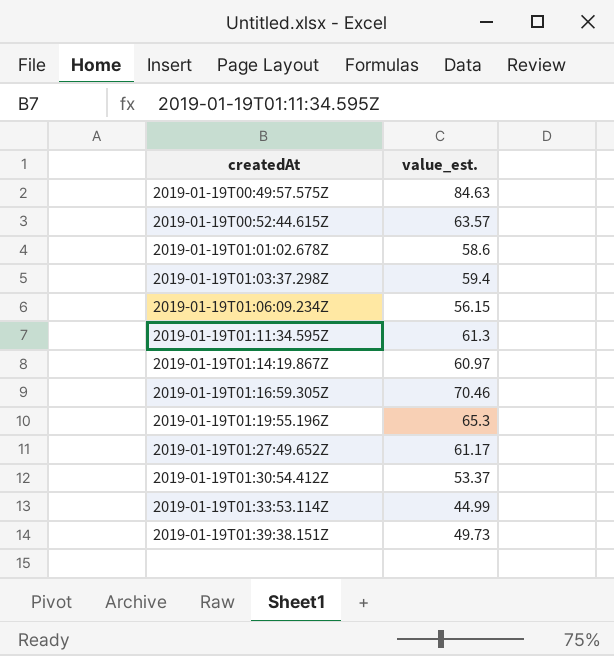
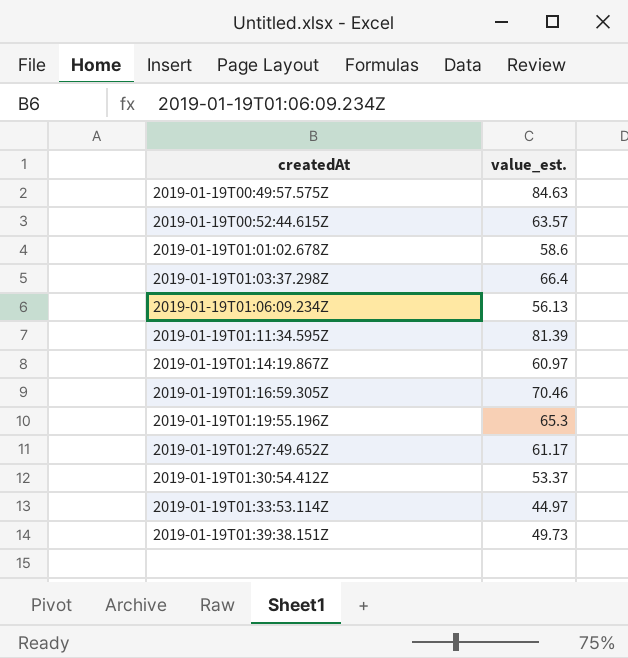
2019-01-19T01:03:37.298Z | value_est.: 59.4 -> 66.4
2019-01-19T01:06:09.234Z | value_est.: 56.15 -> 56.13
2019-01-19T01:11:34.595Z | value_est.: 61.3 -> 81.39
2019-01-19T01:33:53.114Z | value_est.: 44.99 -> 44.97

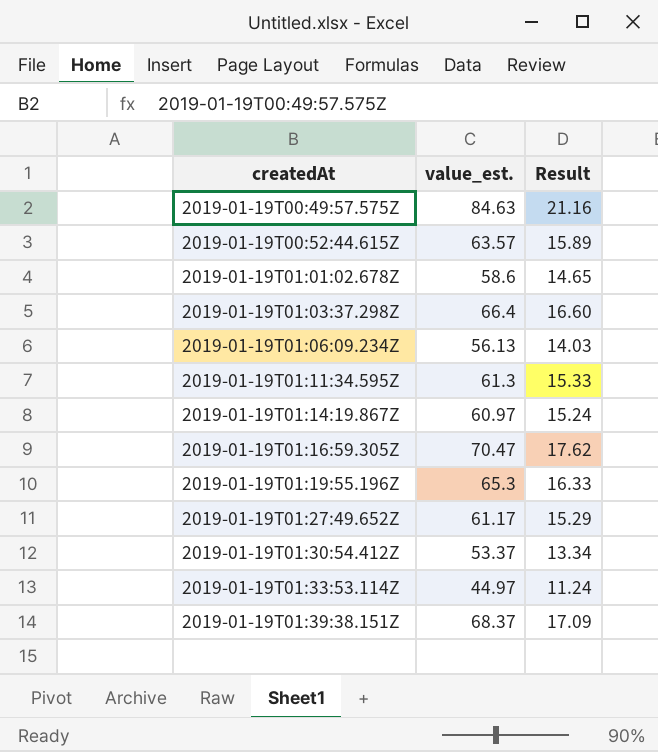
column Result | formula: none -> [value_est.] * 0.25
2019-01-19T01:11:34.595Z | value_est.: 81.39 -> 61.3
2019-01-19T01:16:59.305Z | value_est.: 70.46 -> 70.47
2019-01-19T01:39:38.151Z | value_est.: 49.73 -> 68.37

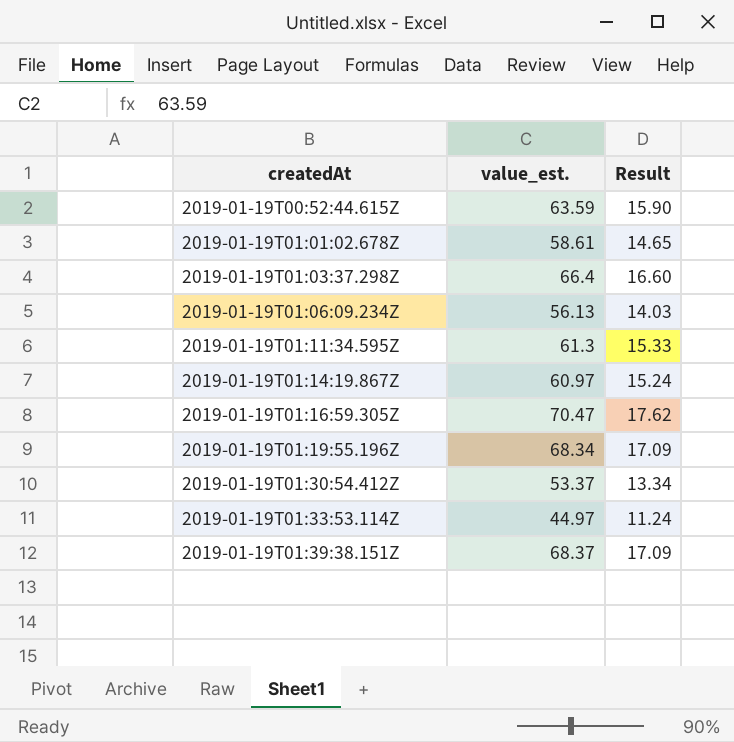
row 2019-01-19T00:49:57.575Z: 84.63 | 21.16 -> none
row 2019-01-19T01:27:49.652Z: 61.17 | 15.29 -> none
2019-01-19T00:52:44.615Z | value_est.: 63.57 -> 63.59
2019-01-19T00:52:44.615Z | Result: 15.89 -> 15.90
2019-01-19T01:01:02.678Z | value_est.: 58.6 -> 58.61
2019-01-19T01:19:55.196Z | value_est.: 65.3 -> 68.34
2019-01-19T01:19:55.196Z | Result: 16.33 -> 17.09

